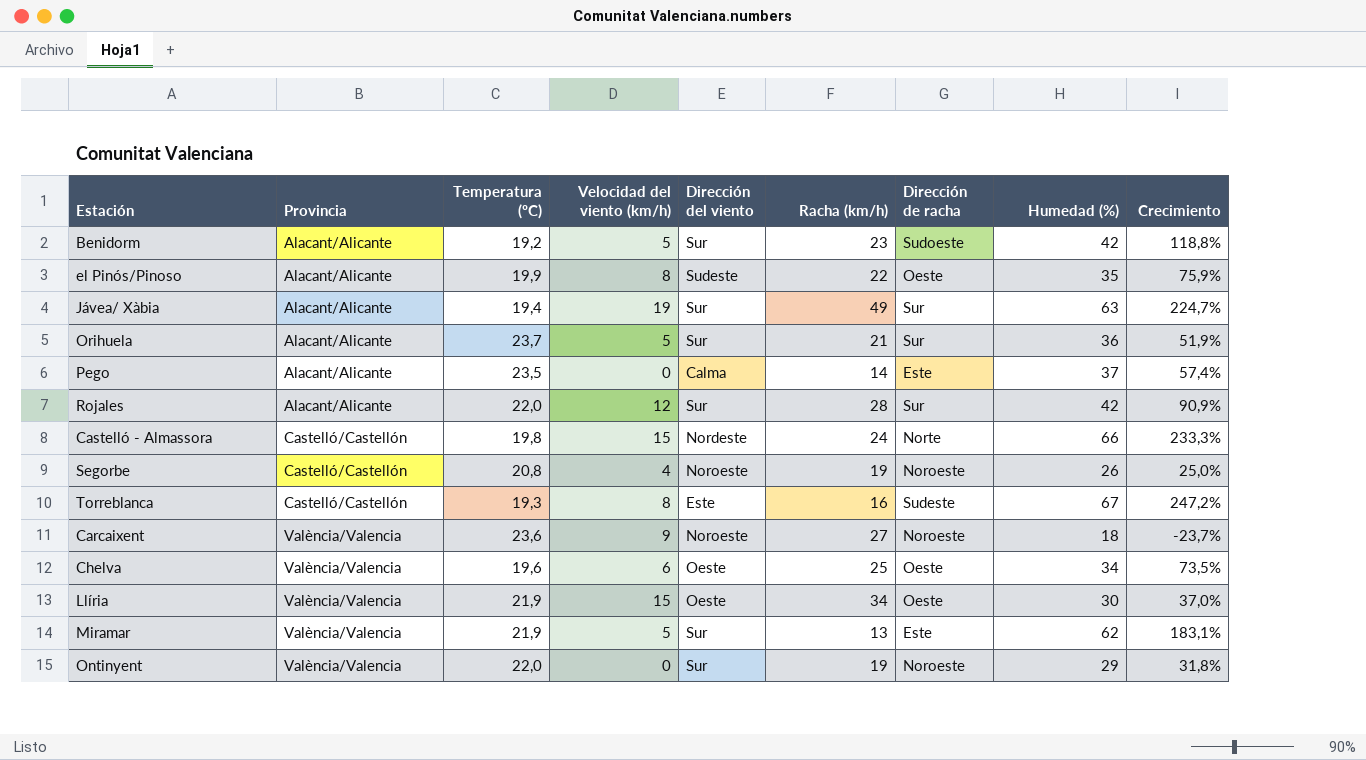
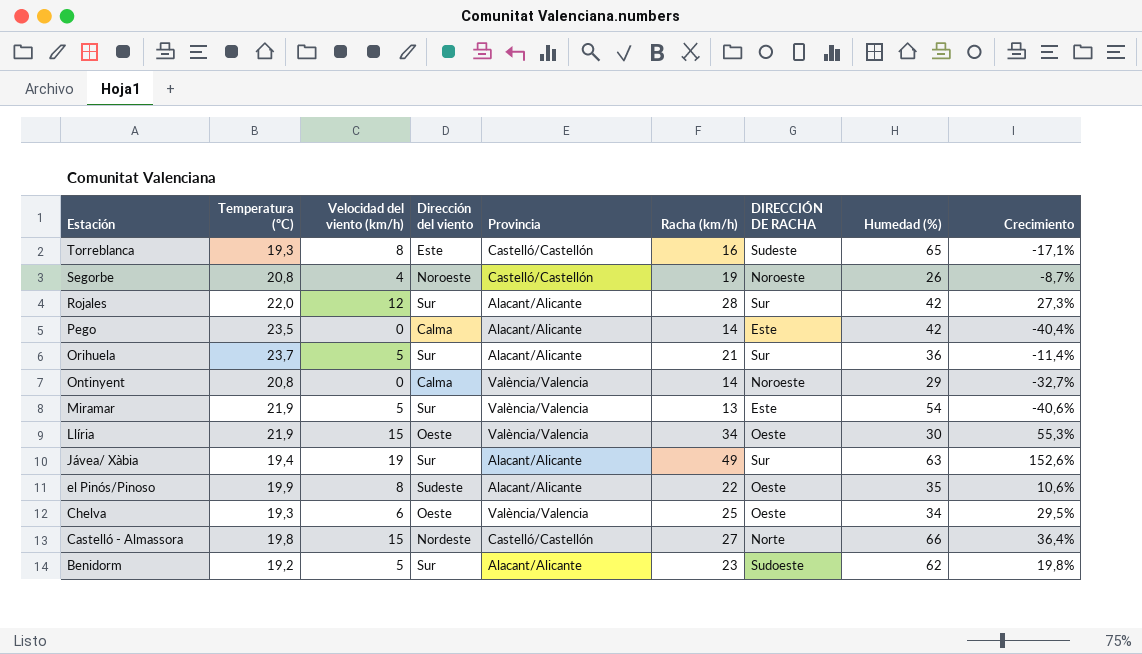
row order: Provincia ascending -> Estación descending
column Provincia | position: 2 -> 5
column name: Dirección de racha -> DIRECCIÓN DE RACHA
column Crecimiento | formula: ([Humedad (%)] - [Temperatura (ºC)]) / [Temperatura (ºC)] -> ([Racha (km/h)] - [Temperatura (ºC)]) / [Temperatura (ºC)]
row Carcaixent: València/Valencia | 23,6 | 9 | Noroeste | 27 | Noroeste | 18 | -23,7% -> none
Torreblanca | Humedad (%): 67 -> 65
Pego | Humedad (%): 37 -> 42
Ontinyent | Temperatura (ºC): 22,0 -> 20,8
Ontinyent | Dirección del viento: Sur -> Calma
Ontinyent | Racha (km/h): 19 -> 14
Miramar | Humedad (%): 62 -> 54
Chelva | Temperatura (ºC): 19,6 -> 19,3
Castelló - Almassora | Racha (km/h): 24 -> 27
Benidorm | Humedad (%): 42 -> 62

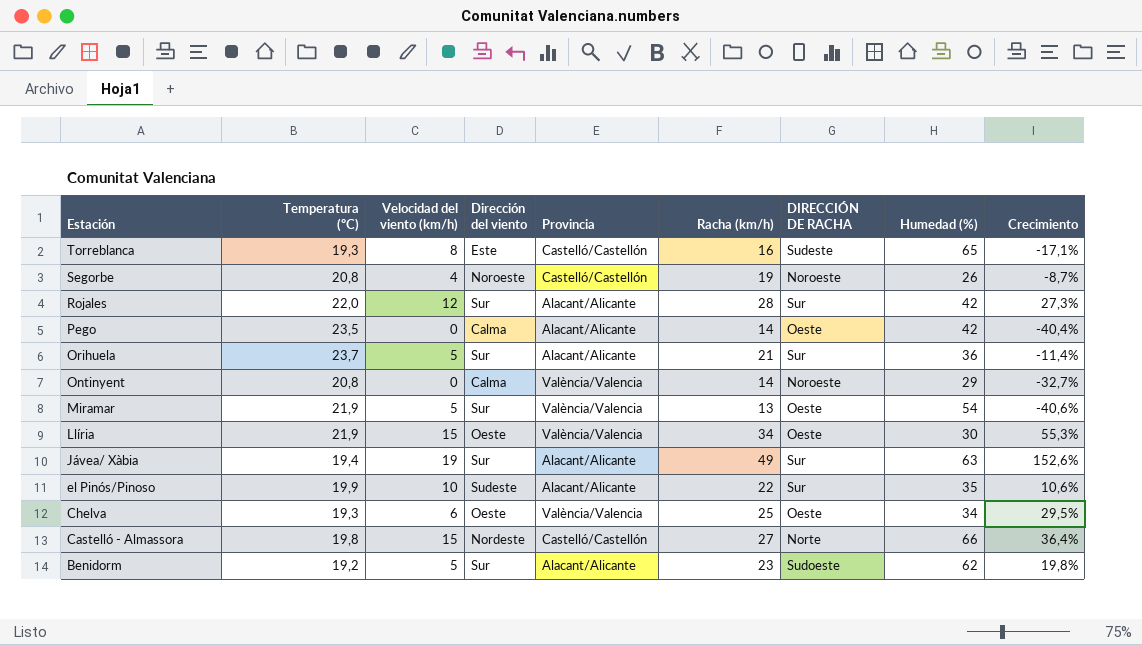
Pego | DIRECCIÓN DE RACHA: Este -> Oeste
Miramar | DIRECCIÓN DE RACHA: Este -> Oeste
el Pinós/Pinoso | Velocidad del viento (km/h): 8 -> 10
el Pinós/Pinoso | DIRECCIÓN DE RACHA: Oeste -> Sur

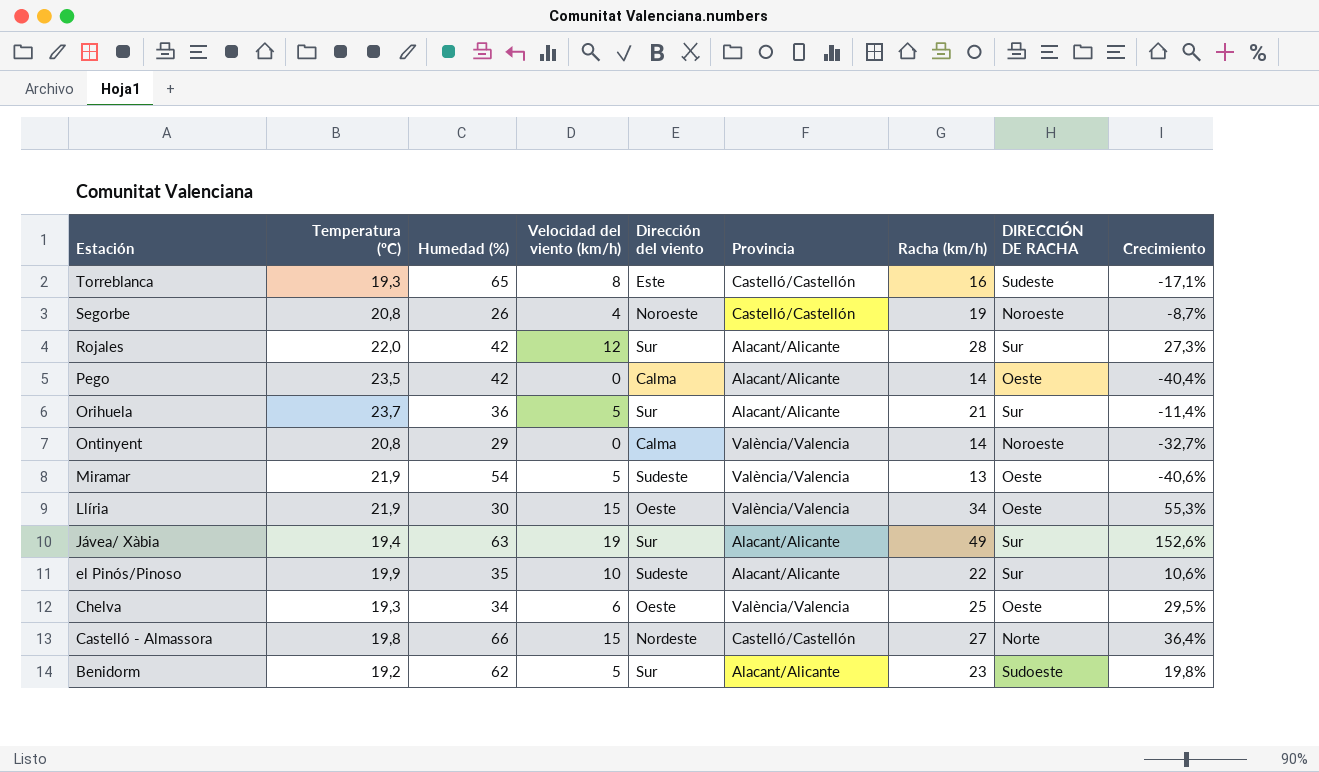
column Humedad (%) | position: 8 -> 3
Miramar | Dirección del viento: Sur -> Sudeste

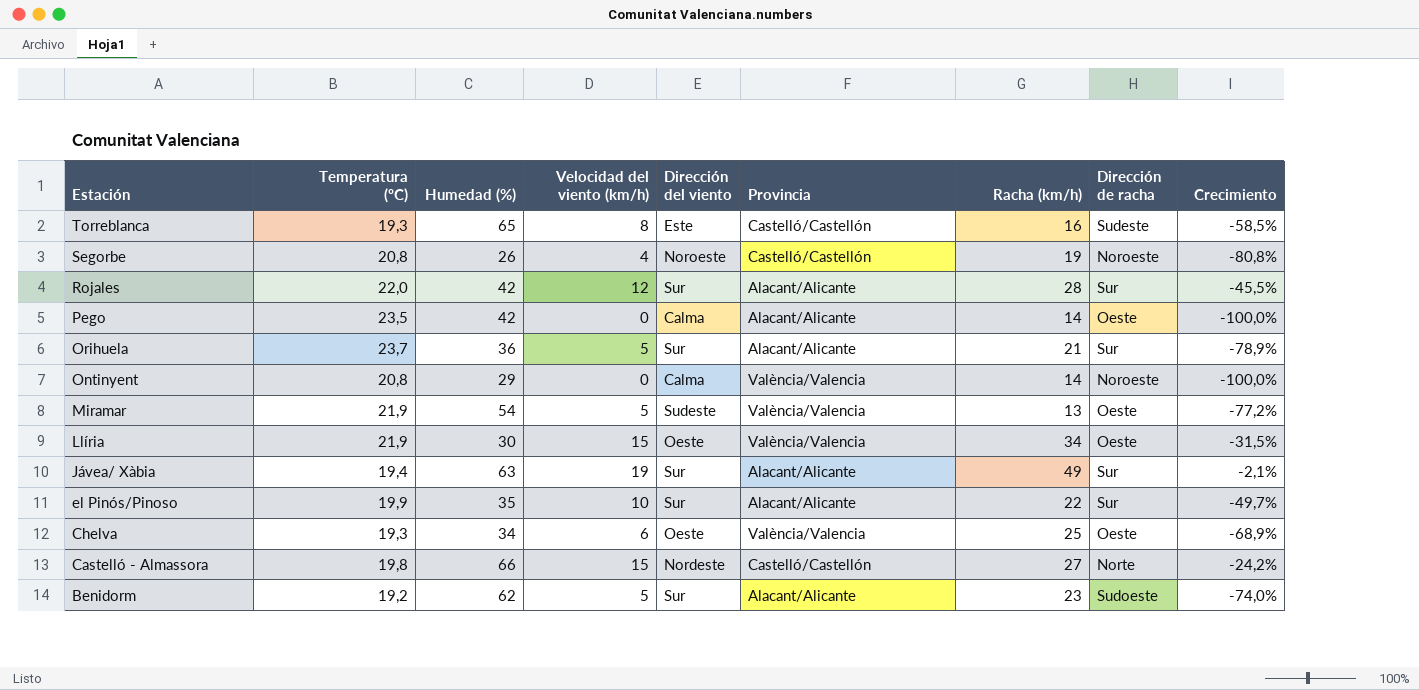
column name: DIRECCIÓN DE RACHA -> Dirección de racha
column Crecimiento | formula: ([Racha (km/h)] - [Temperatura (ºC)]) / [Temperatura (ºC)] -> ([Velocidad del viento (km/h)] - [Temperatura (ºC)]) / [Temperatura (ºC)]
el Pinós/Pinoso | Dirección del viento: Sudeste -> Sur

